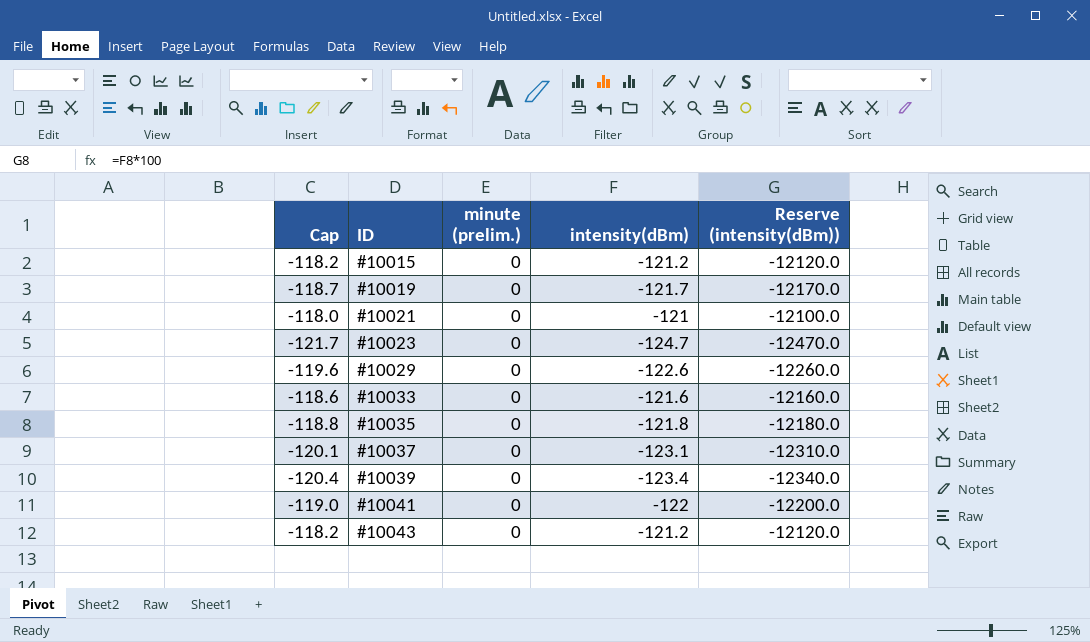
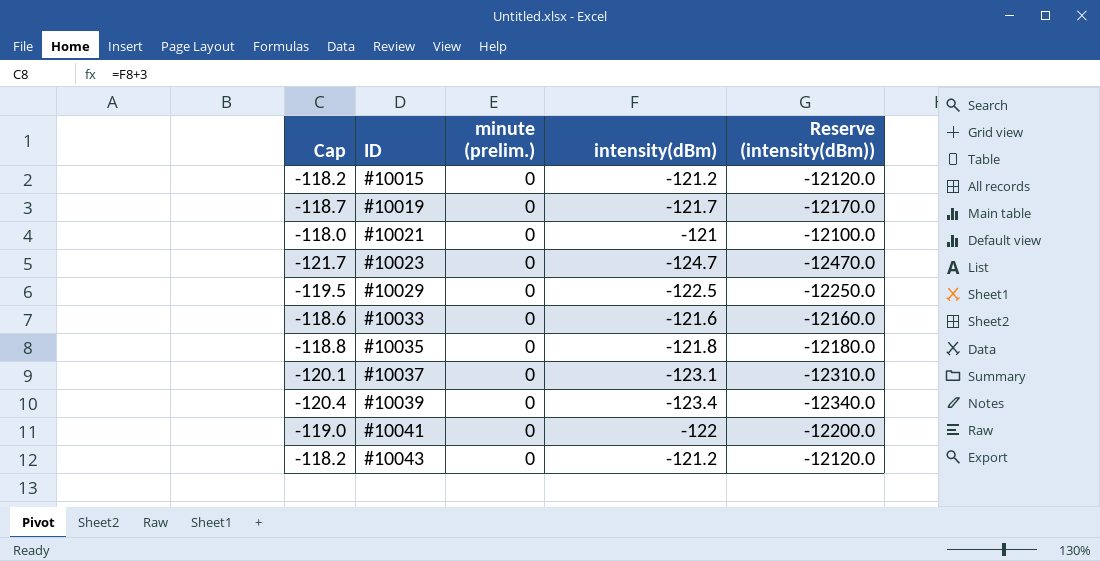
#10029 | Cap: -119.6 -> -119.5
#10029 | intensity(dBm): -122.6 -> -122.5
#10029 | Reserve (intensity(dBm)): -12260.0 -> -12250.0

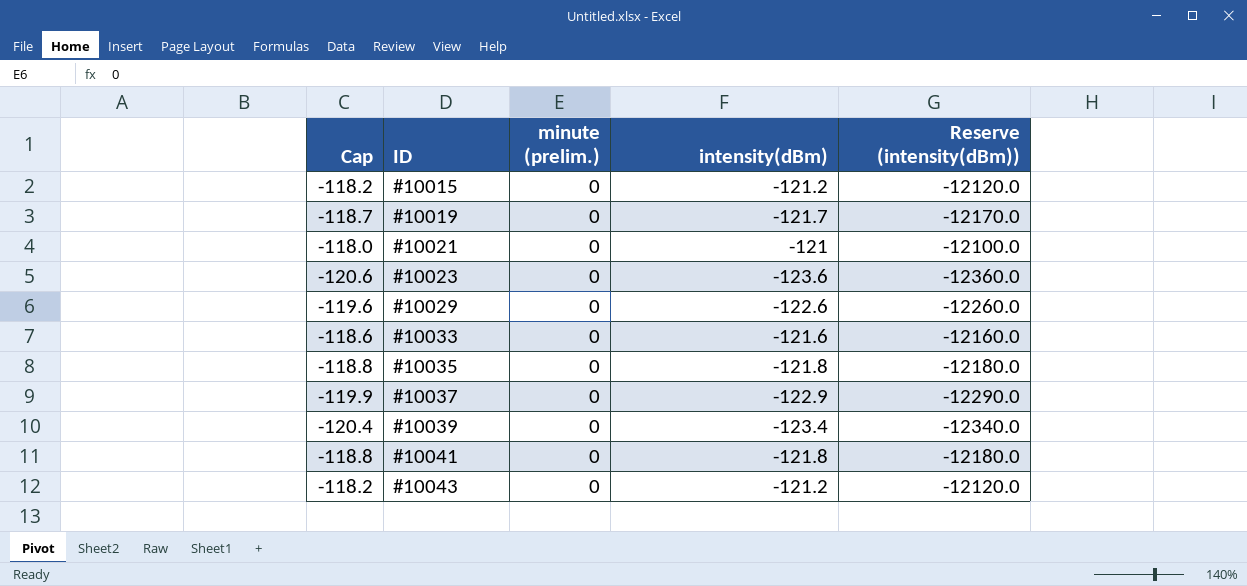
#10023 | Cap: -121.7 -> -120.6
#10023 | intensity(dBm): -124.7 -> -123.6
#10023 | Reserve (intensity(dBm)): -12470.0 -> -12360.0
#10029 | Cap: -119.5 -> -119.6
#10029 | intensity(dBm): -122.5 -> -122.6
#10029 | Reserve (intensity(dBm)): -12250.0 -> -12260.0
#10037 | Cap: -120.1 -> -119.9
#10037 | intensity(dBm): -123.1 -> -122.9
#10037 | Reserve (intensity(dBm)): -12310.0 -> -12290.0
#10041 | Cap: -119.0 -> -118.8
#10041 | intensity(dBm): -122 -> -121.8
#10041 | Reserve (intensity(dBm)): -12200.0 -> -12180.0

